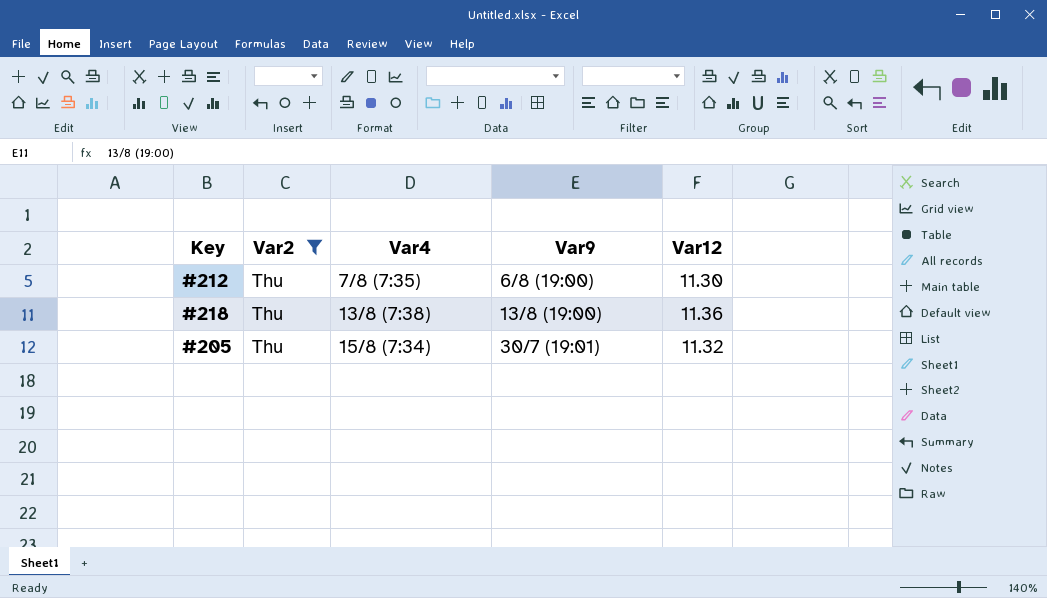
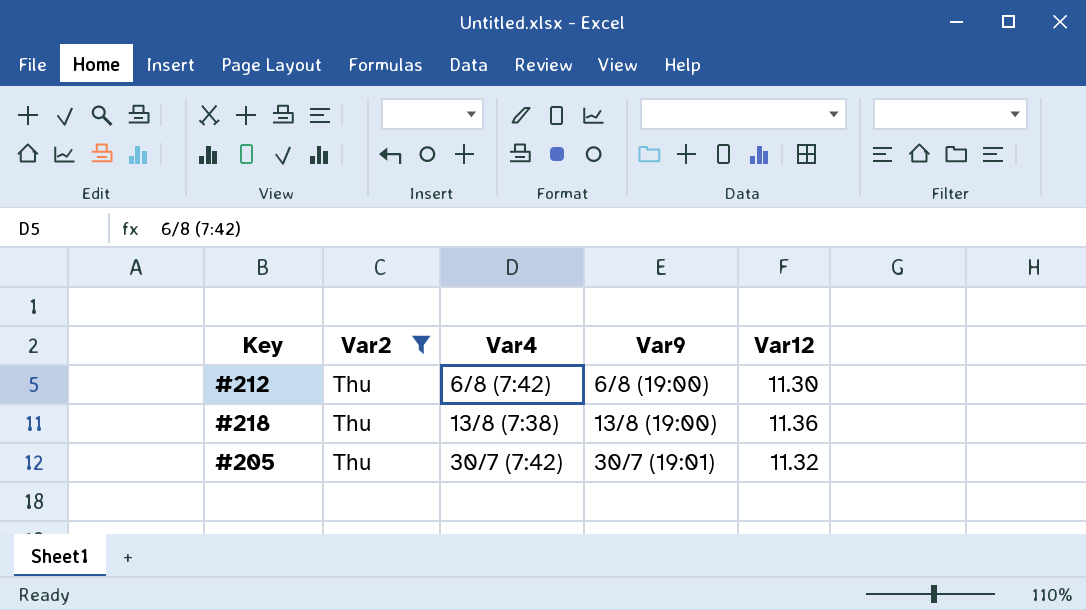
#212 | Var4: 7/8 (7:35) -> 6/8 (7:42)
#205 | Var4: 15/8 (7:34) -> 30/7 (7:42)

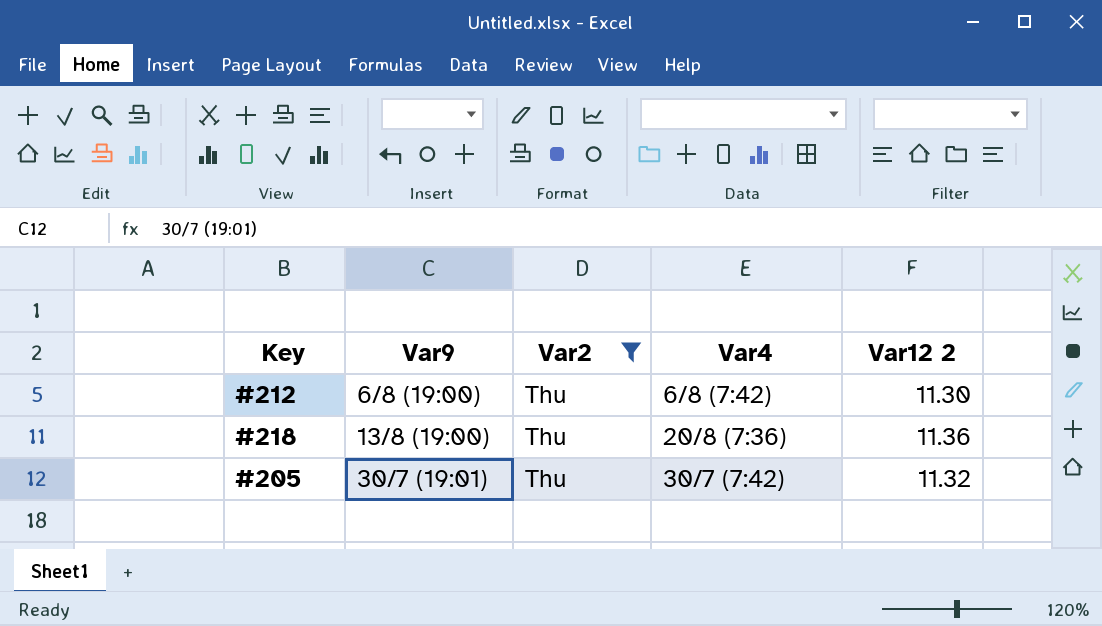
column Var9 | position: 4 -> 2
column name: Var12 -> Var12 2
#218 | Var4: 13/8 (7:38) -> 20/8 (7:36)

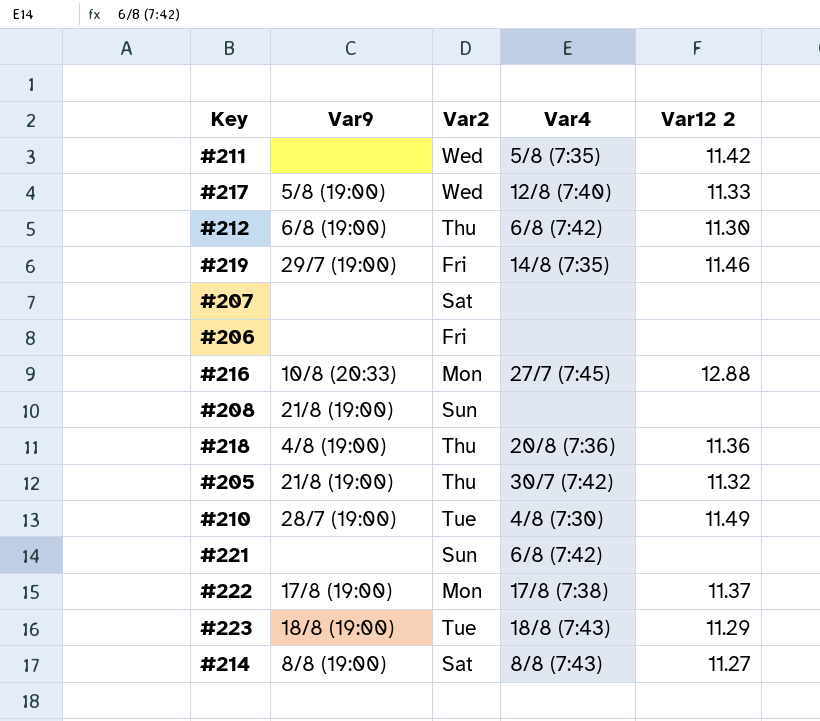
filter: Var2 = Thu -> none
#218 | Var9: 13/8 (19:00) -> 4/8 (19:00)
#205 | Var9: 30/7 (19:01) -> 21/8 (19:00)

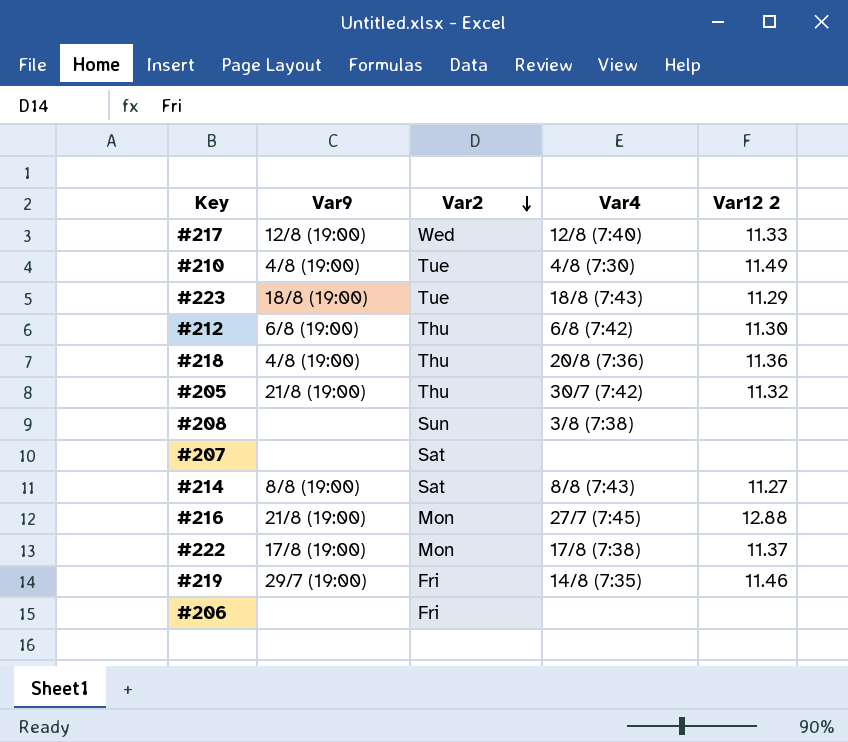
row order: none -> Var2 descending
row #211: none | Wed | 5/8 (7:35) | 11.42 -> none
row #221: none | Sun | 6/8 (7:42) | none -> none
#217 | Var9: 5/8 (19:00) -> 12/8 (19:00)
#210 | Var9: 28/7 (19:00) -> 4/8 (19:00)
#208 | Var9: 21/8 (19:00) -> none
#208 | Var4: none -> 3/8 (7:38)
#216 | Var9: 10/8 (20:33) -> 21/8 (19:00)

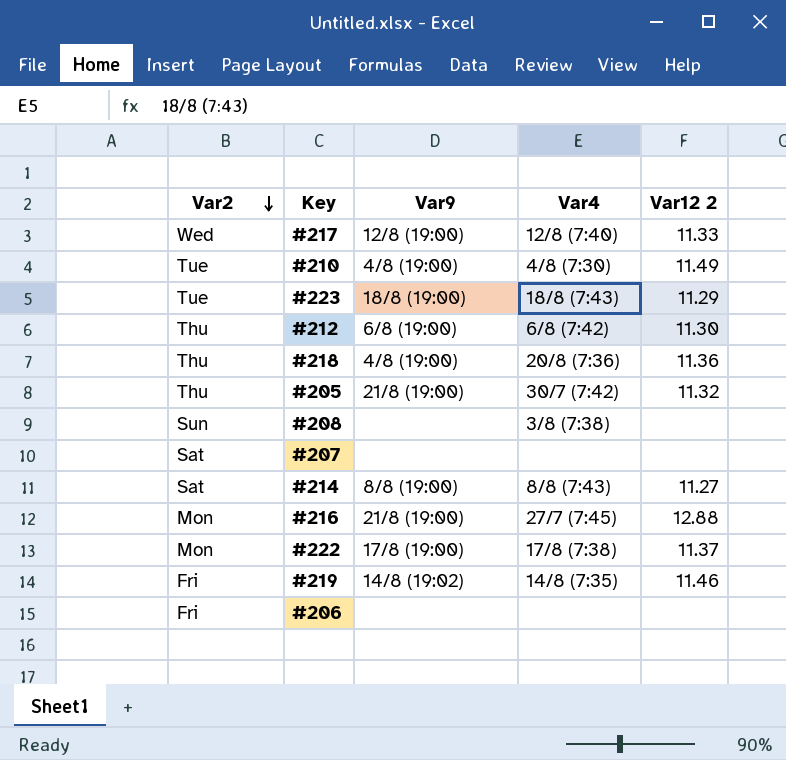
column Var2 | position: 3 -> 1
#219 | Var9: 29/7 (19:00) -> 14/8 (19:02)

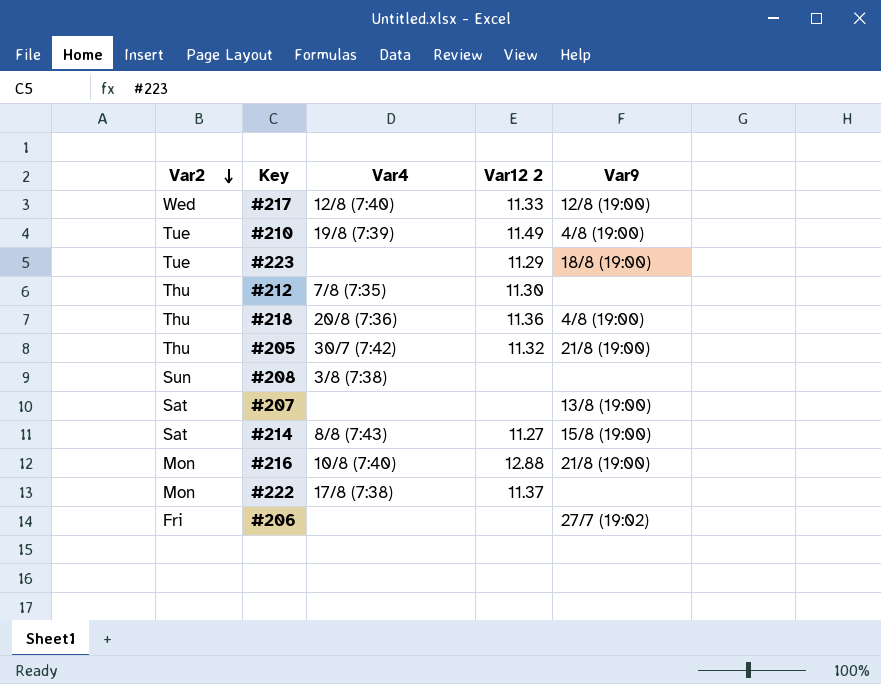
column Var9 | position: 3 -> 5
row #219: Fri | 14/8 (19:02) | 14/8 (7:35) | 11.46 -> none
#210 | Var4: 4/8 (7:30) -> 19/8 (7:39)
#223 | Var4: 18/8 (7:43) -> none
#212 | Var4: 6/8 (7:42) -> 7/8 (7:35)
#212 | Var9: 6/8 (19:00) -> none
#207 | Var9: none -> 13/8 (19:00)
#214 | Var9: 8/8 (19:00) -> 15/8 (19:00)
#216 | Var4: 27/7 (7:45) -> 10/8 (7:40)
#222 | Var9: 17/8 (19:00) -> none
#206 | Var9: none -> 27/7 (19:02)

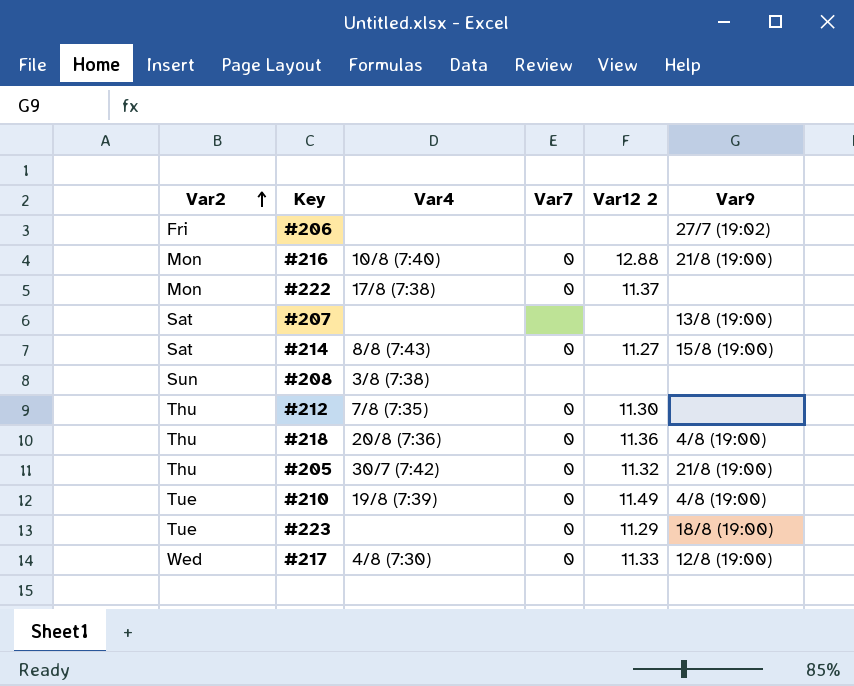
row order: Var2 descending -> Var2 ascending
column Var7 | position: none -> 4
#217 | Var4: 12/8 (7:40) -> 4/8 (7:30)

